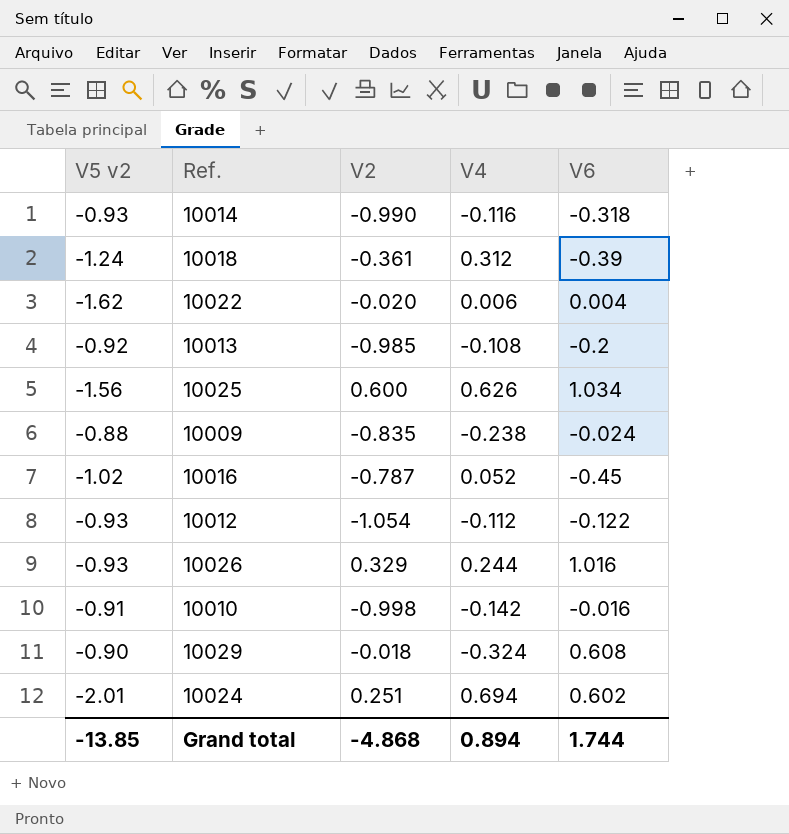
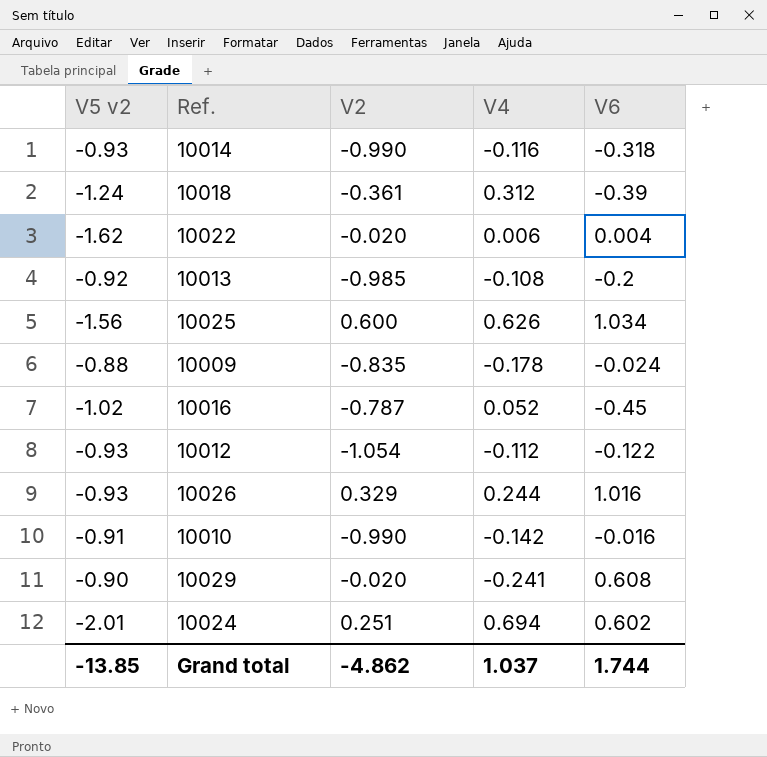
10009 | V4: -0.238 -> -0.178
10010 | V2: -0.998 -> -0.990
10029 | V2: -0.018 -> -0.020
10029 | V4: -0.324 -> -0.241
Grand total | V2: -4.868 -> -4.862
Grand total | V4: 0.894 -> 1.037

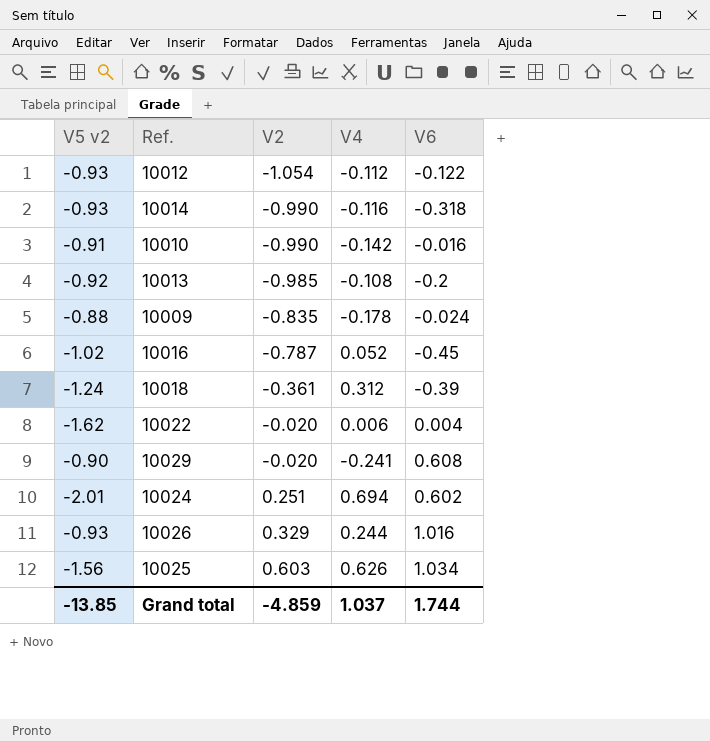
row order: none -> V2 ascending
10025 | V2: 0.600 -> 0.603
Grand total | V2: -4.862 -> -4.859

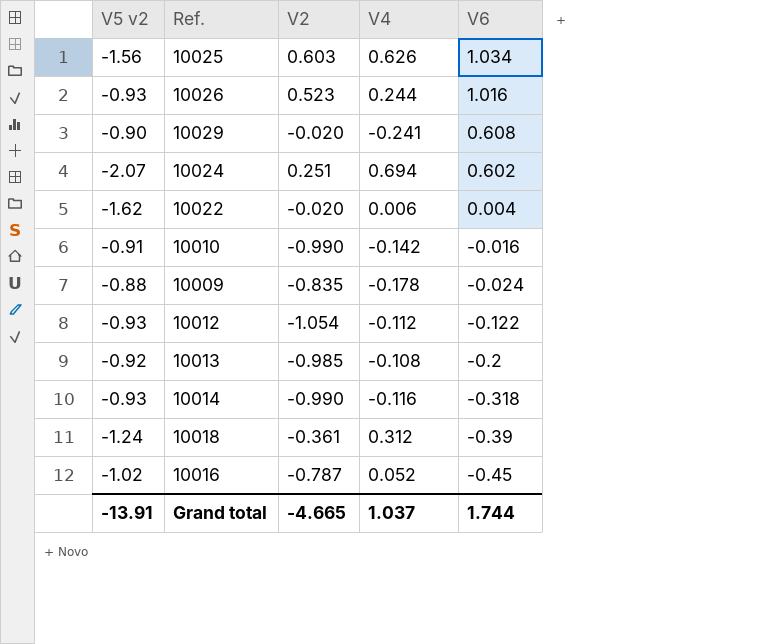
row order: V2 ascending -> V6 descending
10026 | V2: 0.329 -> 0.523
10024 | V5 v2: -2.01 -> -2.07
Grand total | V5 v2: -13.85 -> -13.91
Grand total | V2: -4.859 -> -4.665

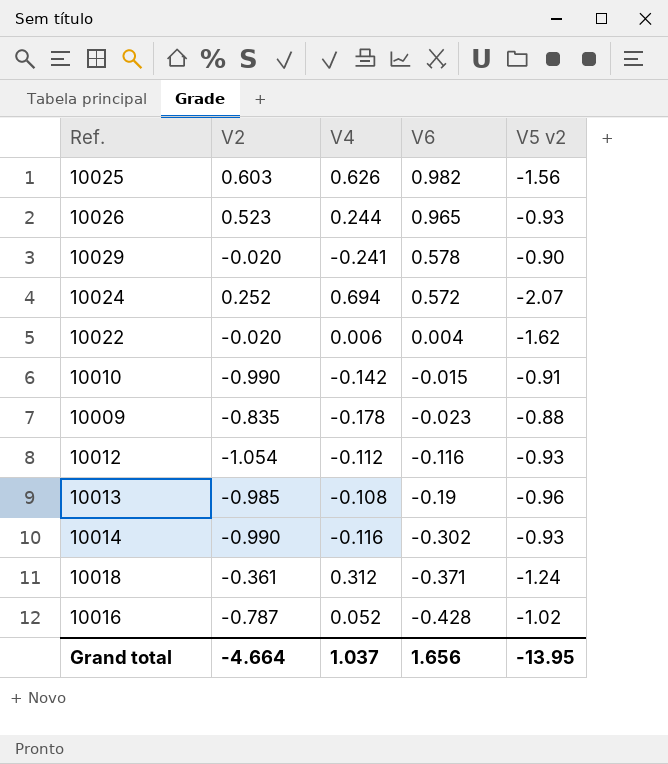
column V5 v2 | position: 1 -> 5
10025 | V6: 1.034 -> 0.982
10026 | V6: 1.016 -> 0.965
10029 | V6: 0.608 -> 0.578
10024 | V2: 0.251 -> 0.252
10024 | V6: 0.602 -> 0.572
10010 | V6: -0.016 -> -0.015
10009 | V6: -0.024 -> -0.023
10012 | V6: -0.122 -> -0.116
10013 | V6: -0.2 -> -0.19
10013 | V5 v2: -0.92 -> -0.96
10014 | V6: -0.318 -> -0.302
10018 | V6: -0.39 -> -0.371
10016 | V6: -0.45 -> -0.428
Grand total | V2: -4.665 -> -4.664
Grand total | V6: 1.744 -> 1.656
Grand total | V5 v2: -13.91 -> -13.95

